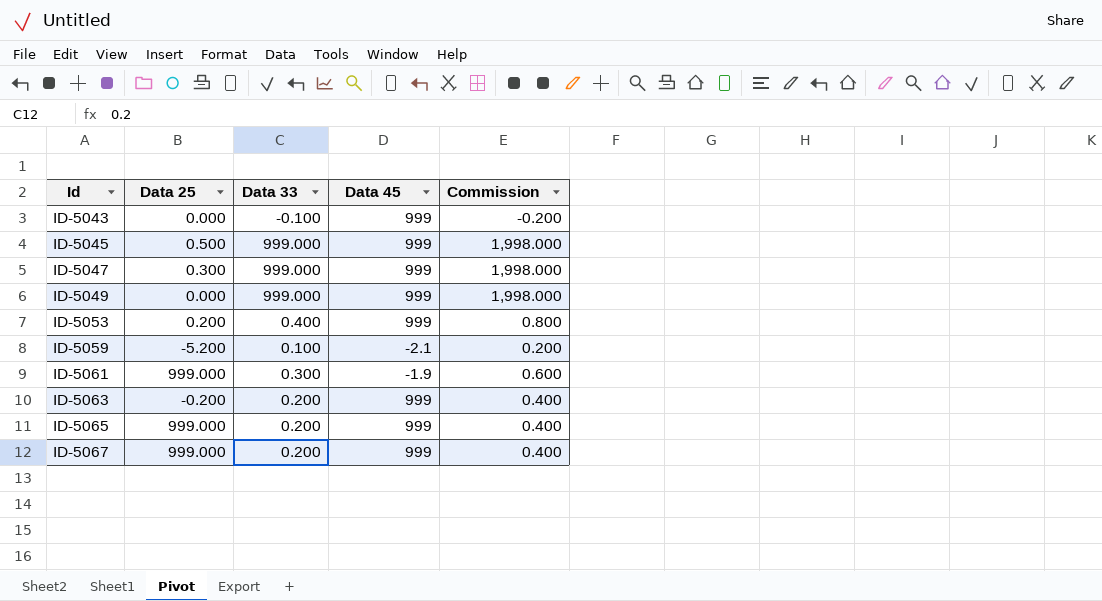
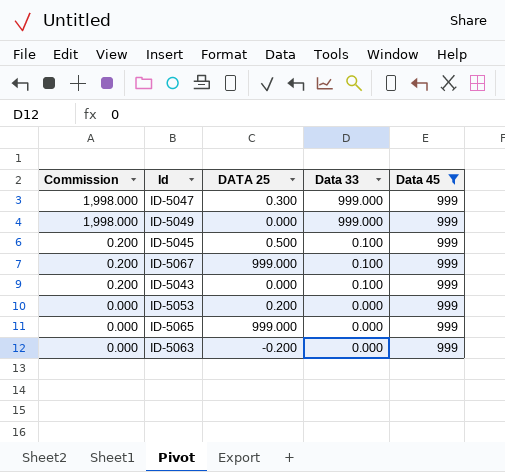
filter: none -> Data 45 = 999
row order: Id ascending -> Commission descending
column Commission | position: 5 -> 1
column name: Data 25 -> DATA 25
ID-5045 | Commission: 1,998.000 -> 0.200
ID-5045 | Data 33: 999.000 -> 0.100
ID-5067 | Commission: 0.400 -> 0.200
ID-5067 | Data 33: 0.200 -> 0.100
ID-5043 | Commission: -0.200 -> 0.200
ID-5043 | Data 33: -0.100 -> 0.100
ID-5053 | Commission: 0.800 -> 0.000
ID-5053 | Data 33: 0.400 -> 0.000
ID-5065 | Commission: 0.400 -> 0.000
ID-5065 | Data 33: 0.200 -> 0.000
ID-5063 | Commission: 0.400 -> 0.000
ID-5063 | Data 33: 0.200 -> 0.000

